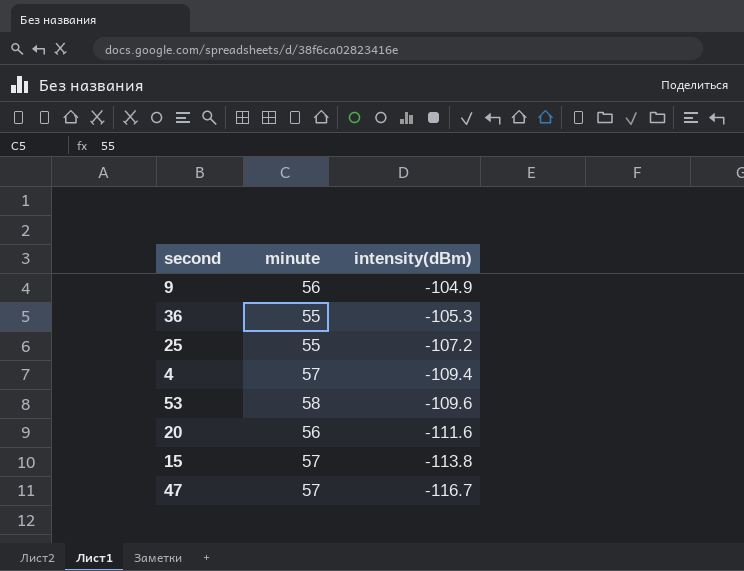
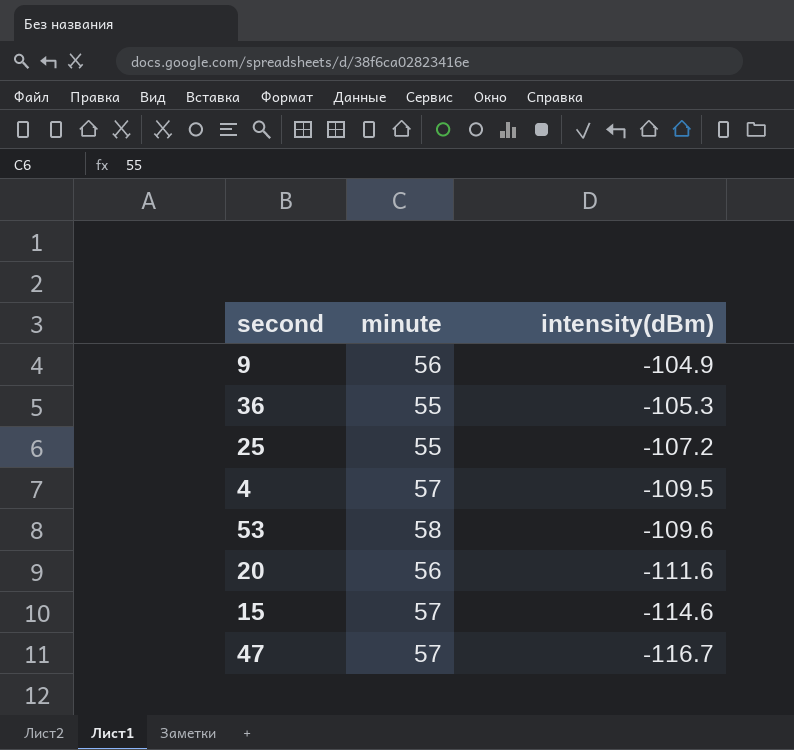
4 | intensity(dBm): -109.4 -> -109.5
15 | intensity(dBm): -113.8 -> -114.6

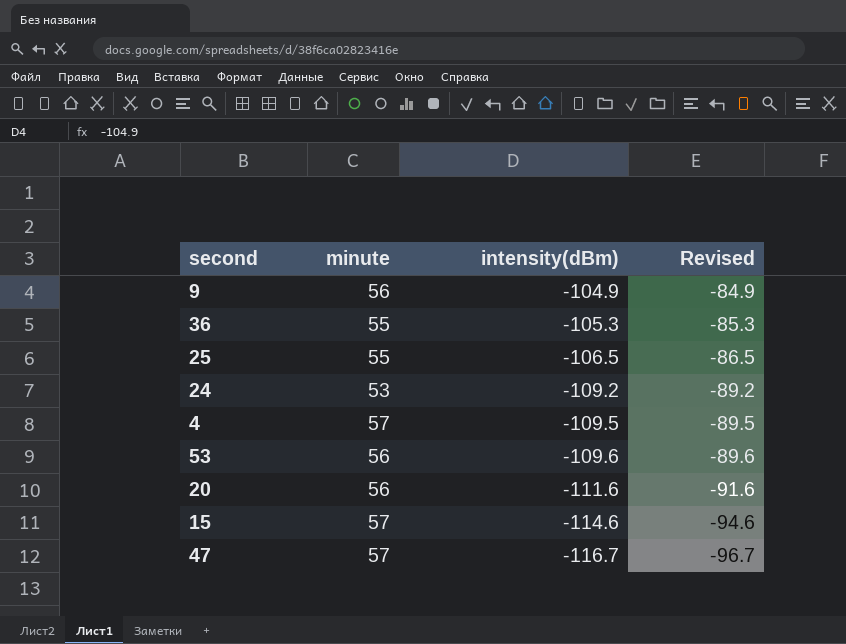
column Revised | formula: none -> [intensity(dBm)] + 20
25 | intensity(dBm): -107.2 -> -106.5
row 24: none -> 53 | -109.2 | -89.2
53 | minute: 58 -> 56

